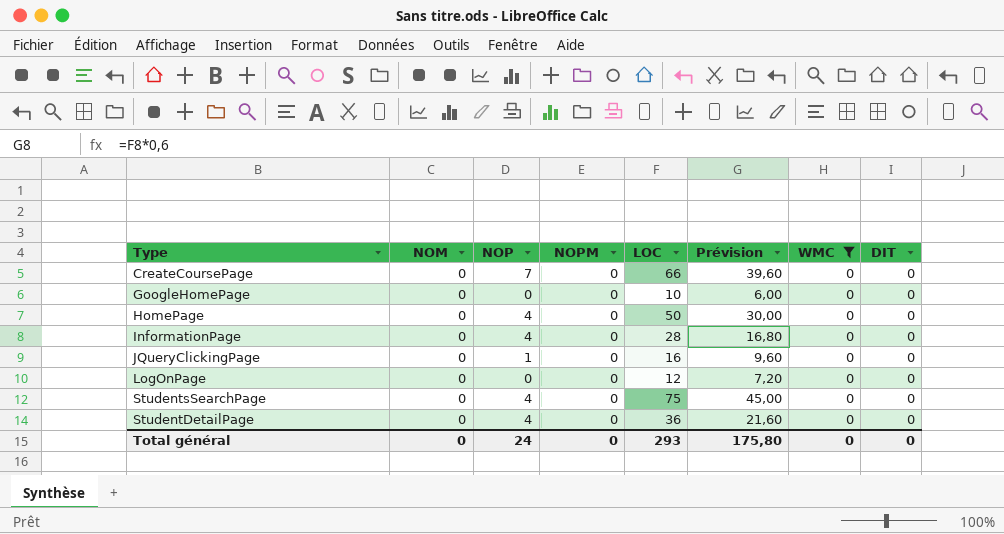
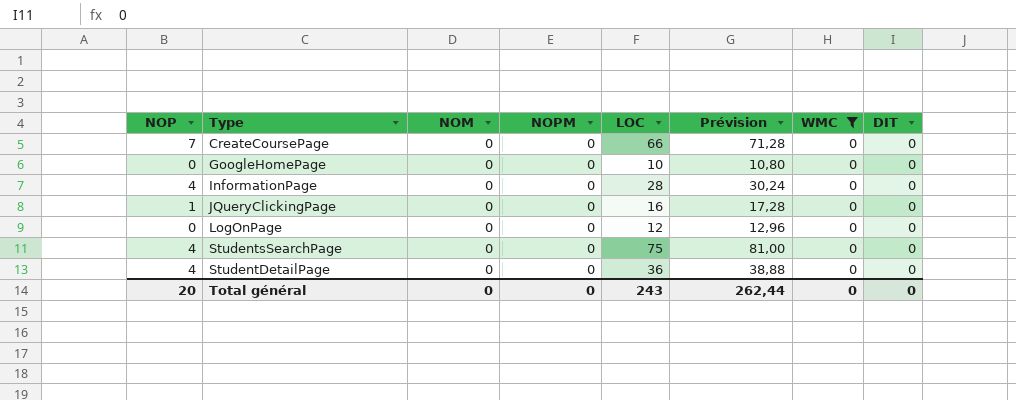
column NOP | position: 3 -> 1
column Prévision | formula: [LOC] * 0,6 -> [LOC] * 1,08
row HomePage: 0 | 4 | 0 | 50 | 30,00 | 0 | 0 -> none
Total général | NOP: 24 -> 20
Total général | LOC: 293 -> 243
Total général | Prévision: 175,80 -> 262,44

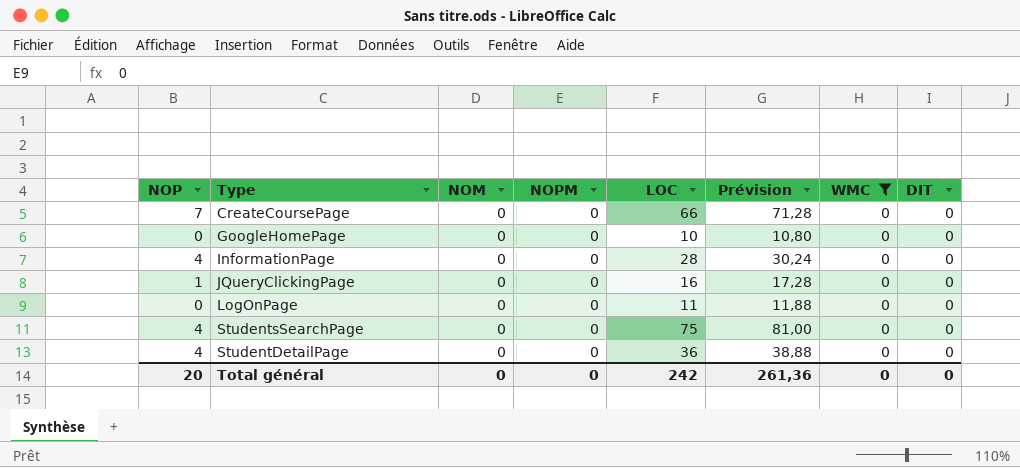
LogOnPage | LOC: 12 -> 11
LogOnPage | Prévision: 12,96 -> 11,88
Total général | LOC: 243 -> 242
Total général | Prévision: 262,44 -> 261,36

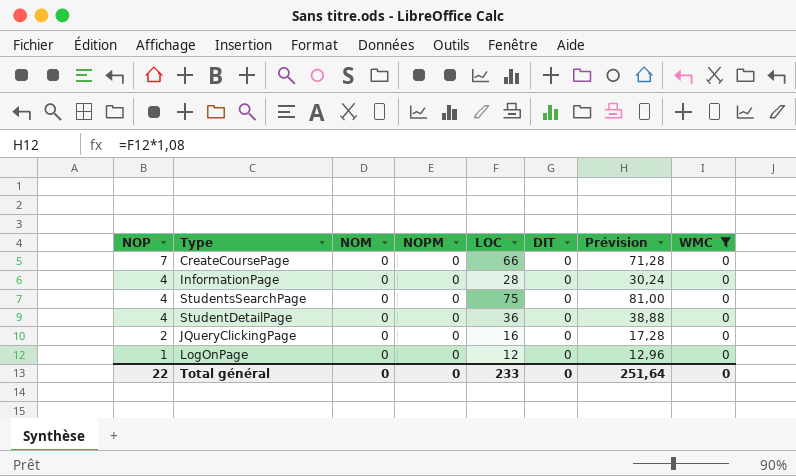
row order: none -> NOP descending
column DIT | position: 8 -> 6
row GoogleHomePage: 0 | 0 | 0 | 10 | 10,80 | 0 | 0 -> none
JQueryClickingPage | NOP: 1 -> 2
LogOnPage | NOP: 0 -> 1
LogOnPage | LOC: 11 -> 12
LogOnPage | Prévision: 11,88 -> 12,96
Total général | NOP: 20 -> 22
Total général | LOC: 242 -> 233
Total général | Prévision: 261,36 -> 251,64

